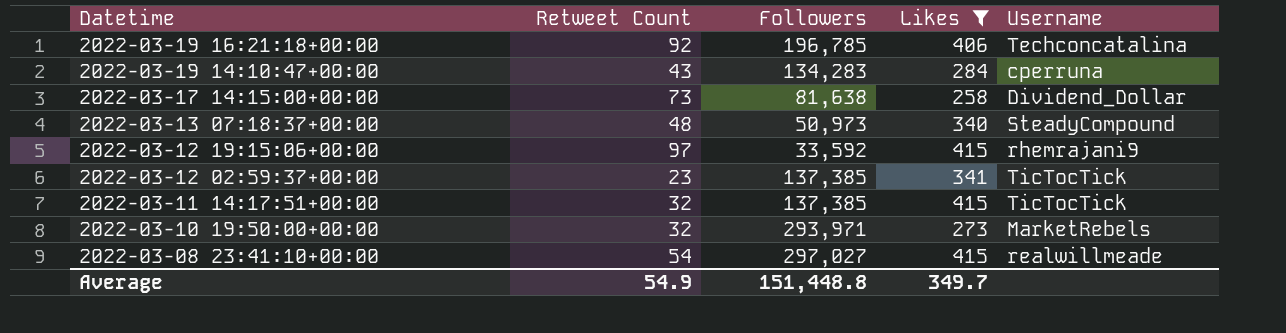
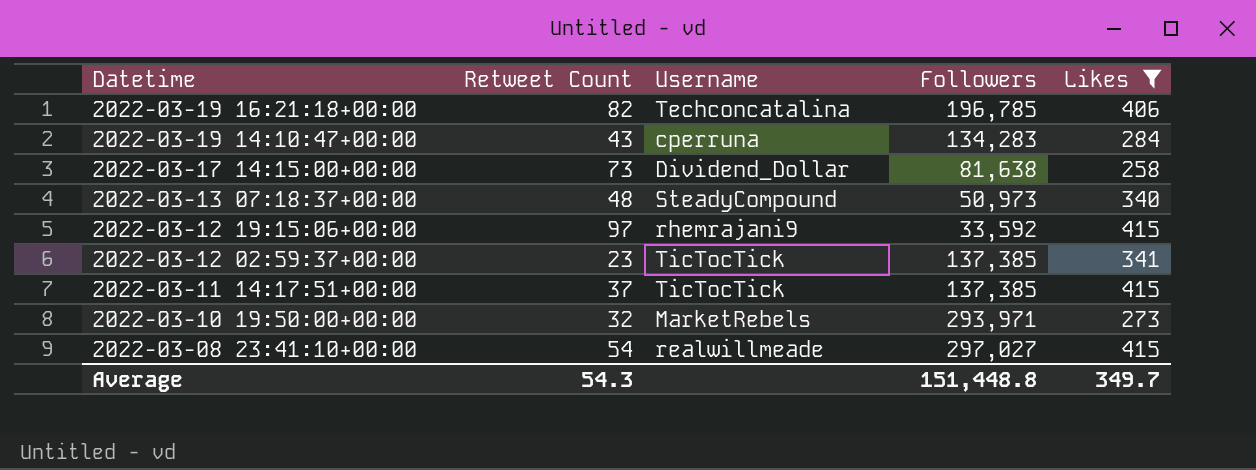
column Username | position: 5 -> 3
2022-03-19 16:21:18+00:00 | Retweet Count: 92 -> 82
2022-03-11 14:17:51+00:00 | Retweet Count: 32 -> 37
Average | Retweet Count: 54.9 -> 54.3

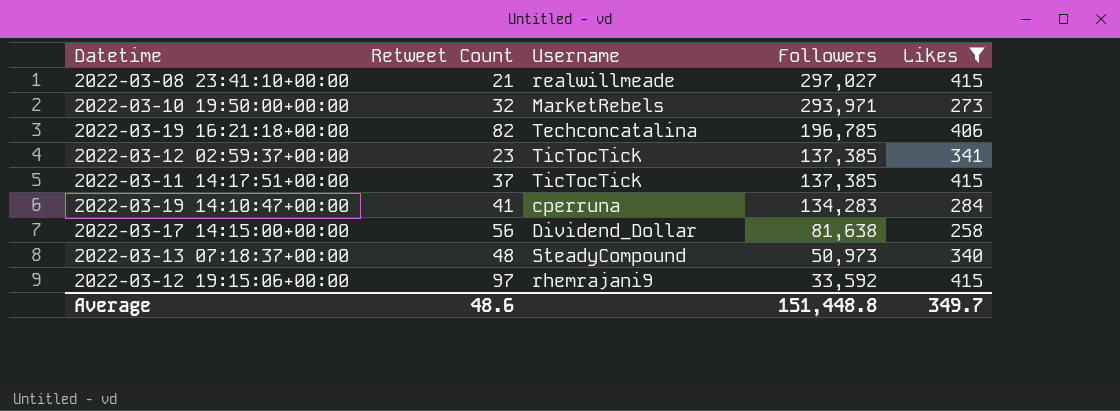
row order: Datetime descending -> Followers descending
2022-03-08 23:41:10+00:00 | Retweet Count: 54 -> 21
2022-03-19 14:10:47+00:00 | Retweet Count: 43 -> 41
2022-03-17 14:15:00+00:00 | Retweet Count: 73 -> 56
Average | Retweet Count: 54.3 -> 48.6

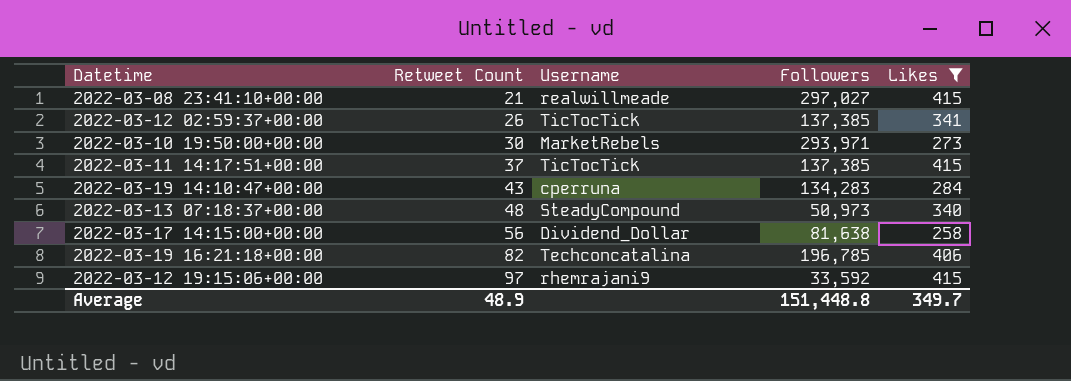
row order: Followers descending -> Retweet Count ascending
2022-03-12 02:59:37+00:00 | Retweet Count: 23 -> 26
2022-03-10 19:50:00+00:00 | Retweet Count: 32 -> 30
2022-03-19 14:10:47+00:00 | Retweet Count: 41 -> 43
Average | Retweet Count: 48.6 -> 48.9

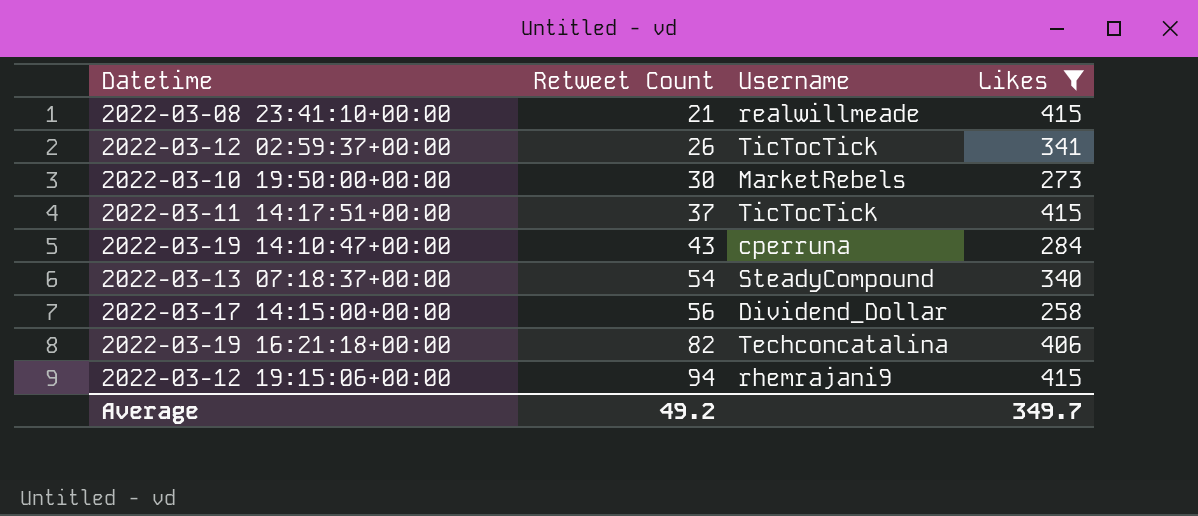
column Followers | position: 4 -> none
2022-03-13 07:18:37+00:00 | Retweet Count: 48 -> 54
2022-03-12 19:15:06+00:00 | Retweet Count: 97 -> 94
Average | Retweet Count: 48.9 -> 49.2

